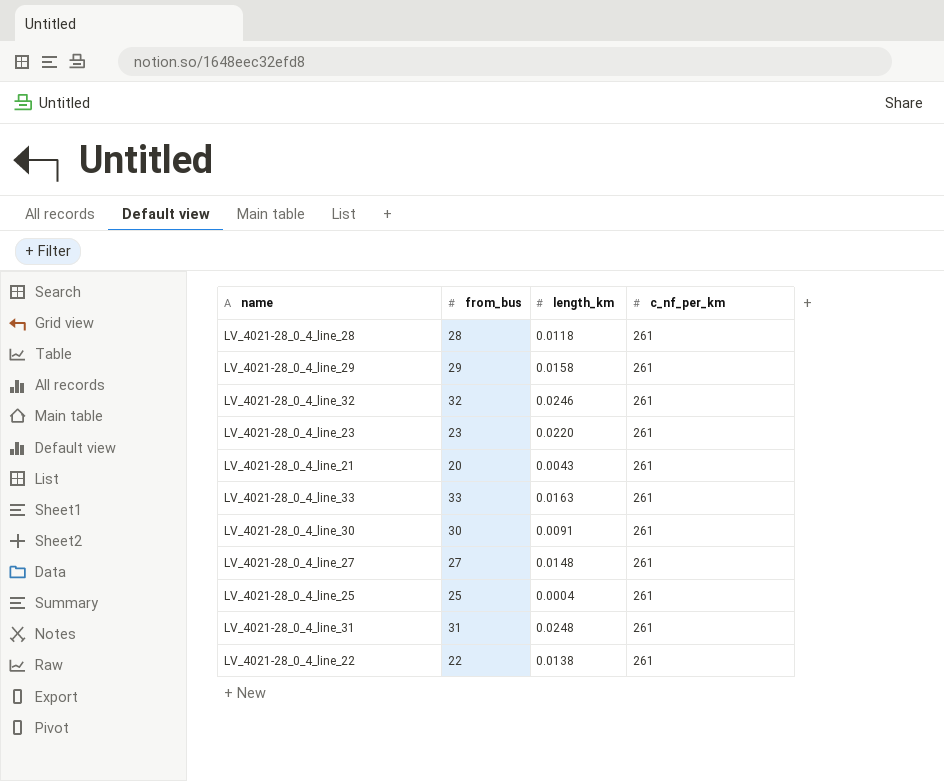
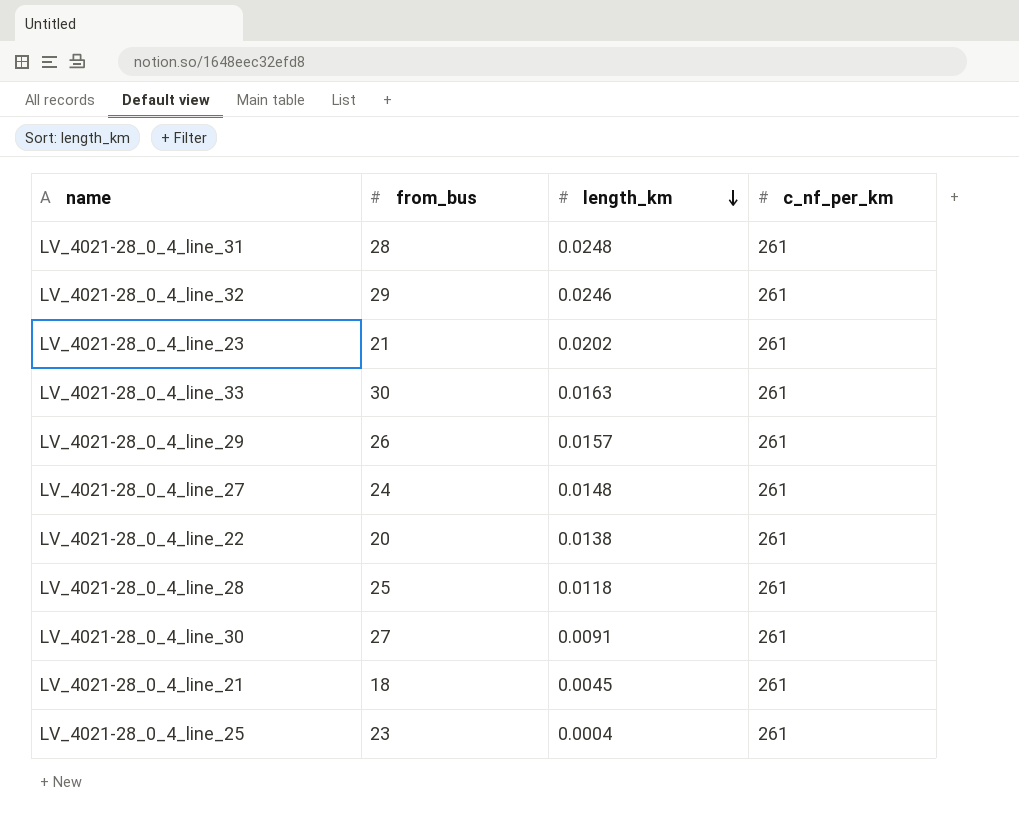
row order: none -> length_km descending
LV_4021-28_0_4_line_31 | from_bus: 31 -> 28
LV_4021-28_0_4_line_32 | from_bus: 32 -> 29
LV_4021-28_0_4_line_23 | from_bus: 23 -> 21
LV_4021-28_0_4_line_23 | length_km: 0.0220 -> 0.0202
LV_4021-28_0_4_line_33 | from_bus: 33 -> 30
LV_4021-28_0_4_line_29 | from_bus: 29 -> 26
LV_4021-28_0_4_line_29 | length_km: 0.0158 -> 0.0157
LV_4021-28_0_4_line_27 | from_bus: 27 -> 24
LV_4021-28_0_4_line_22 | from_bus: 22 -> 20
LV_4021-28_0_4_line_28 | from_bus: 28 -> 25
LV_4021-28_0_4_line_30 | from_bus: 30 -> 27
LV_4021-28_0_4_line_21 | from_bus: 20 -> 18
LV_4021-28_0_4_line_21 | length_km: 0.0043 -> 0.0045
LV_4021-28_0_4_line_25 | from_bus: 25 -> 23

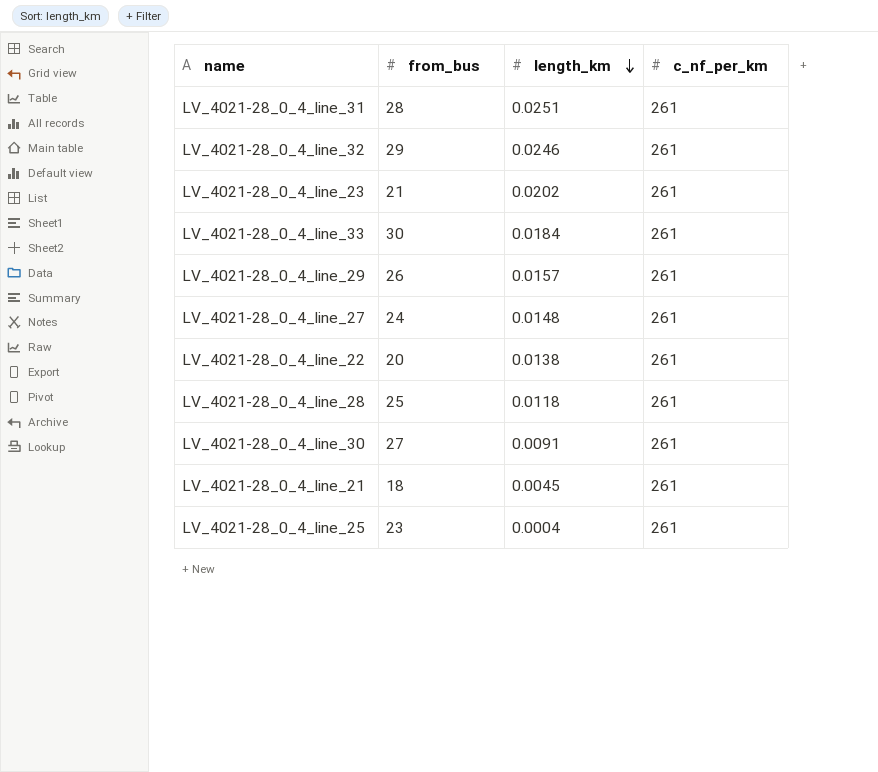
LV_4021-28_0_4_line_31 | length_km: 0.0248 -> 0.0251
LV_4021-28_0_4_line_33 | length_km: 0.0163 -> 0.0184

